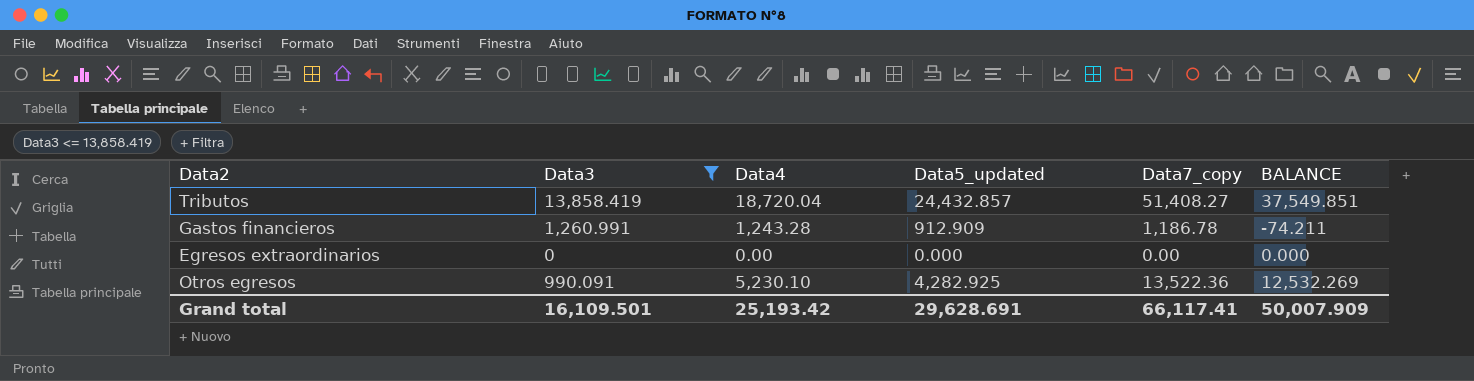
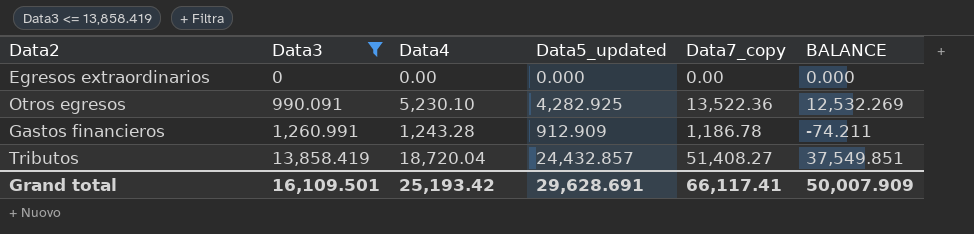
row order: none -> Data3 ascending

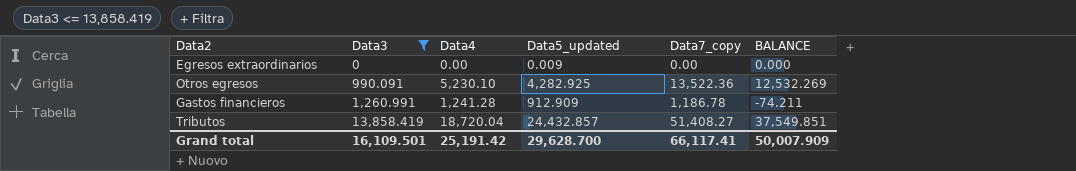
Egresos extraordinarios | Data5_updated: 0.000 -> 0.009
Gastos financieros | Data4: 1,243.28 -> 1,241.28
Grand total | Data4: 25,193.42 -> 25,191.42
Grand total | Data5_updated: 29,628.691 -> 29,628.700

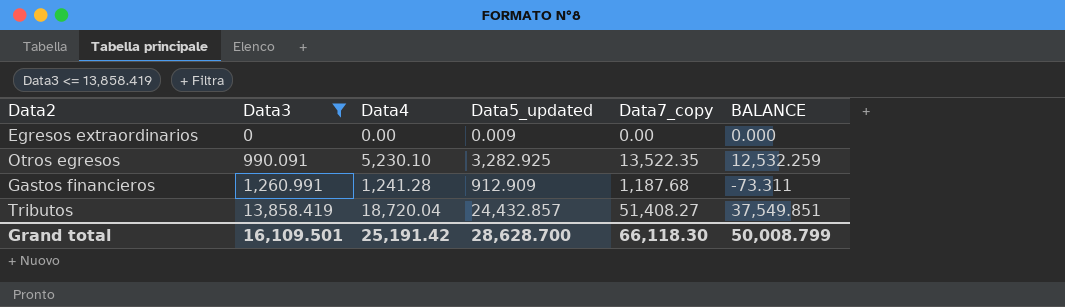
Otros egresos | Data5_updated: 4,282.925 -> 3,282.925
Otros egresos | Data7_copy: 13,522.36 -> 13,522.35
Otros egresos | BALANCE: 12,532.269 -> 12,532.259
Gastos financieros | Data7_copy: 1,186.78 -> 1,187.68
Gastos financieros | BALANCE: -74.211 -> -73.311
Grand total | Data5_updated: 29,628.700 -> 28,628.700
Grand total | Data7_copy: 66,117.41 -> 66,118.30
Grand total | BALANCE: 50,007.909 -> 50,008.799

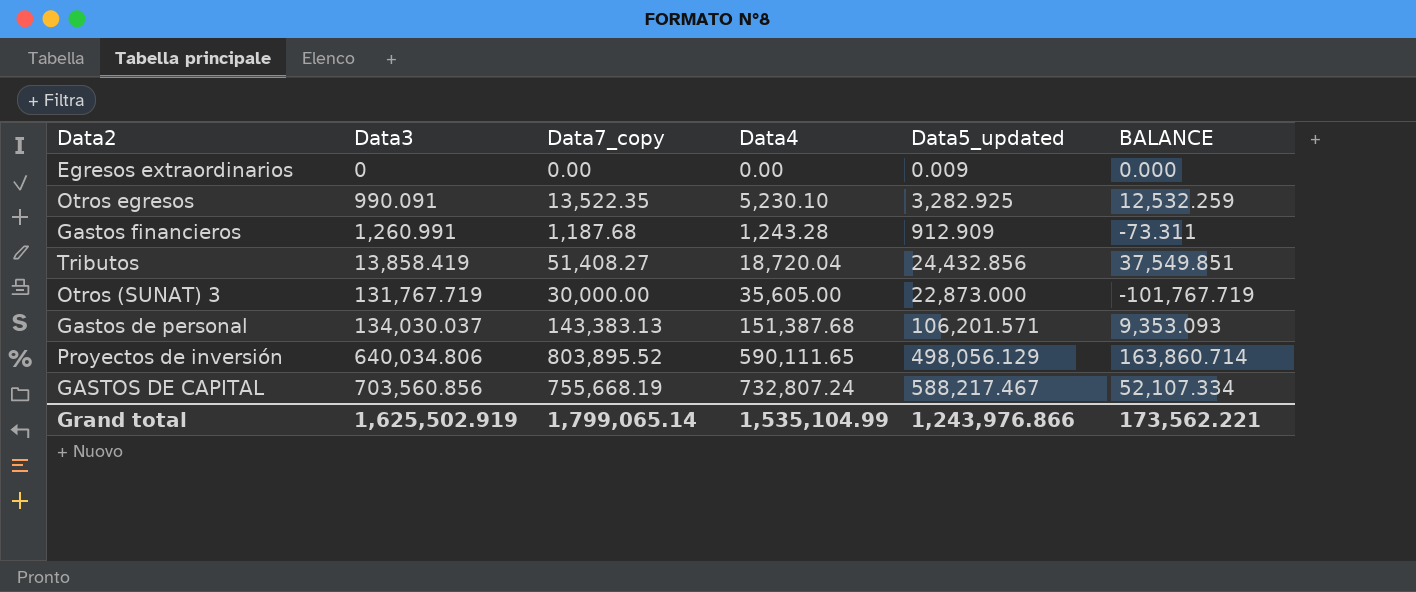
filter: Data3 <= 13,858.419 -> none
column Data7_copy | position: 5 -> 3
Gastos financieros | Data4: 1,241.28 -> 1,243.28
Tributos | Data5_updated: 24,432.857 -> 24,432.856
Grand total | Data3: 16,109.501 -> 1,625,502.919
Grand total | Data7_copy: 66,118.30 -> 1,799,065.14
Grand total | Data4: 25,191.42 -> 1,535,104.99
Grand total | Data5_updated: 28,628.700 -> 1,243,976.866
Grand total | BALANCE: 50,008.799 -> 173,562.221

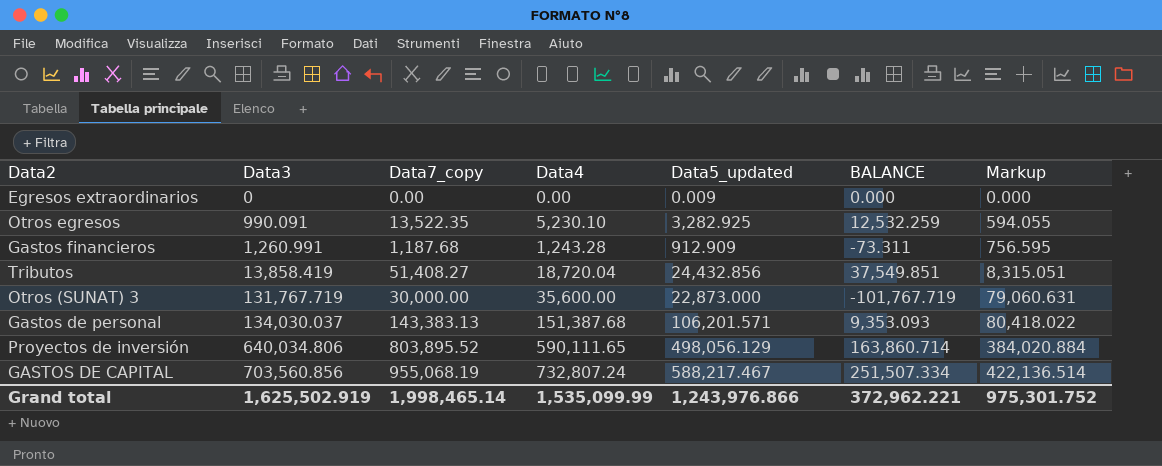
column Markup | formula: none -> [Data3] * 0.6
Otros (SUNAT) 3 | Data4: 35,605.00 -> 35,600.00
GASTOS DE CAPITAL | Data7_copy: 755,668.19 -> 955,068.19
GASTOS DE CAPITAL | BALANCE: 52,107.334 -> 251,507.334
Grand total | Data7_copy: 1,799,065.14 -> 1,998,465.14
Grand total | Data4: 1,535,104.99 -> 1,535,099.99
Grand total | BALANCE: 173,562.221 -> 372,962.221

